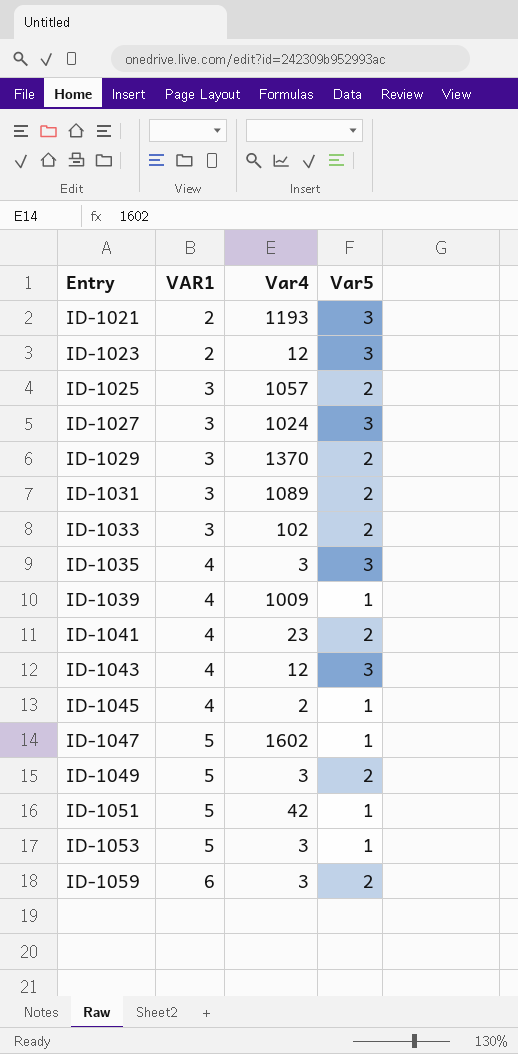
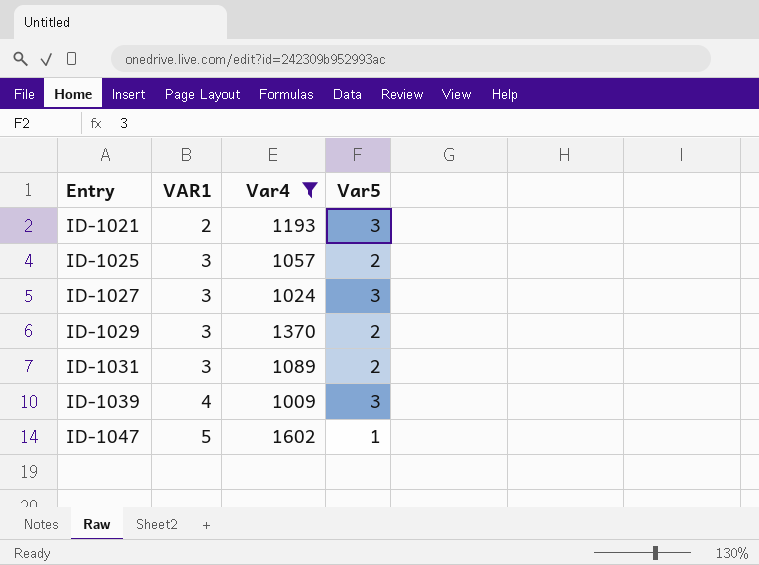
filter: none -> Var4 >= 1009
ID-1039 | Var5: 1 -> 3

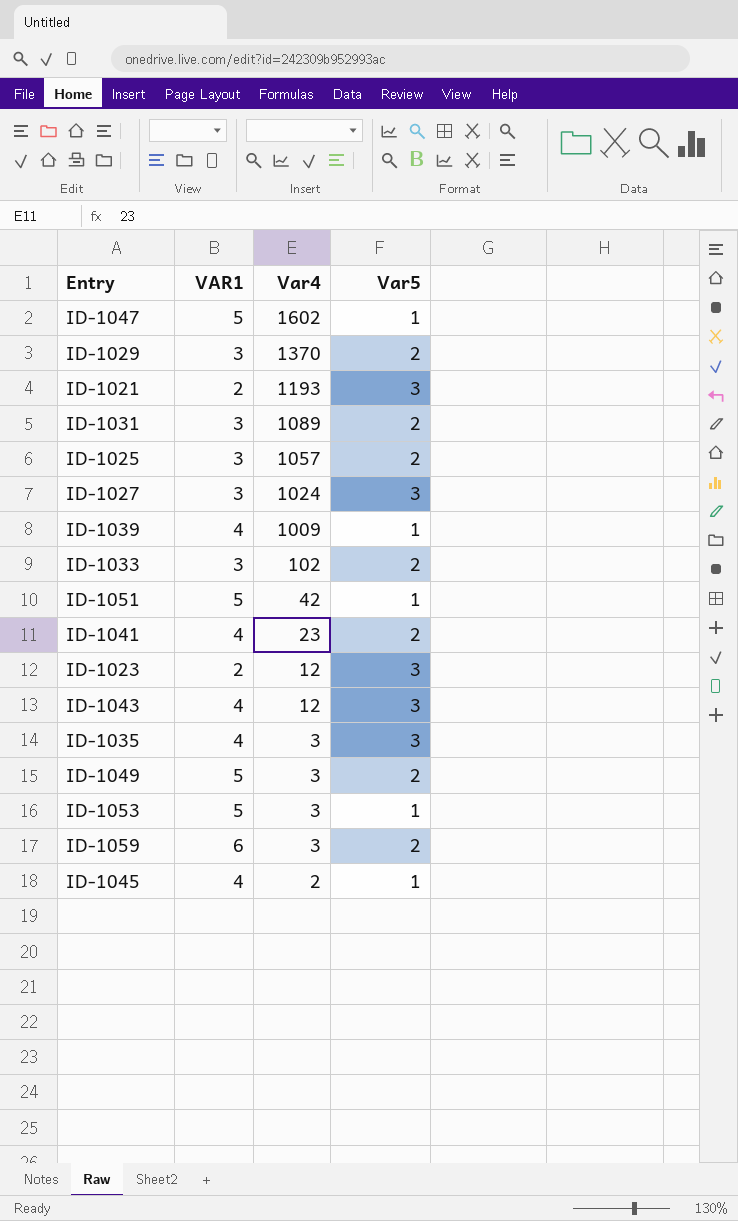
filter: Var4 >= 1009 -> none
row order: Entry ascending -> Var4 descending
ID-1039 | Var5: 3 -> 1

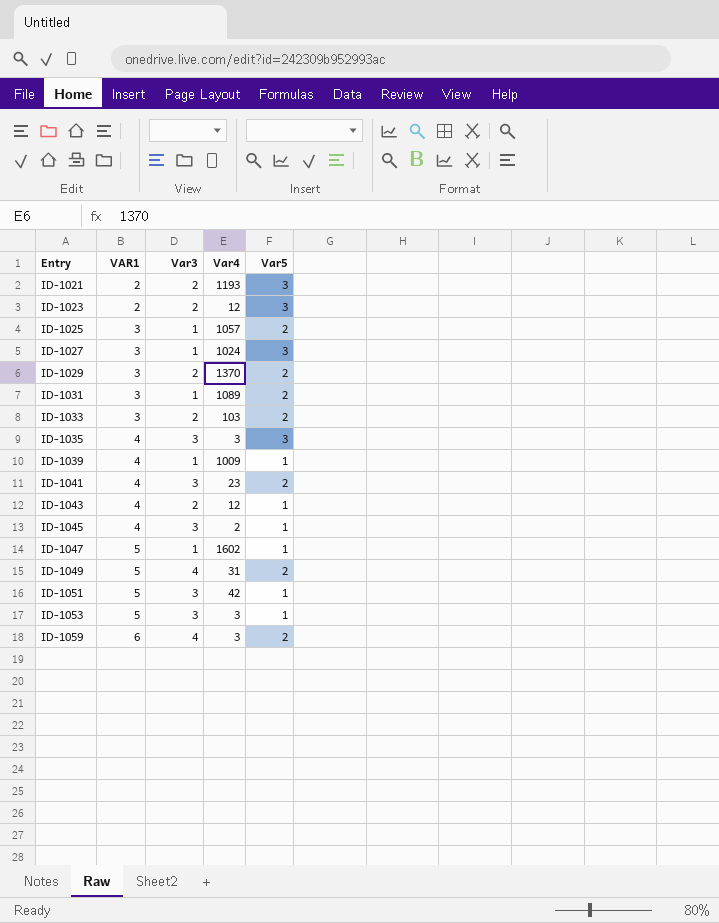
row order: Var4 descending -> Entry ascending
column Var3 | position: none -> 3
ID-1033 | Var4: 102 -> 103
ID-1043 | Var5: 3 -> 1
ID-1049 | Var4: 3 -> 31

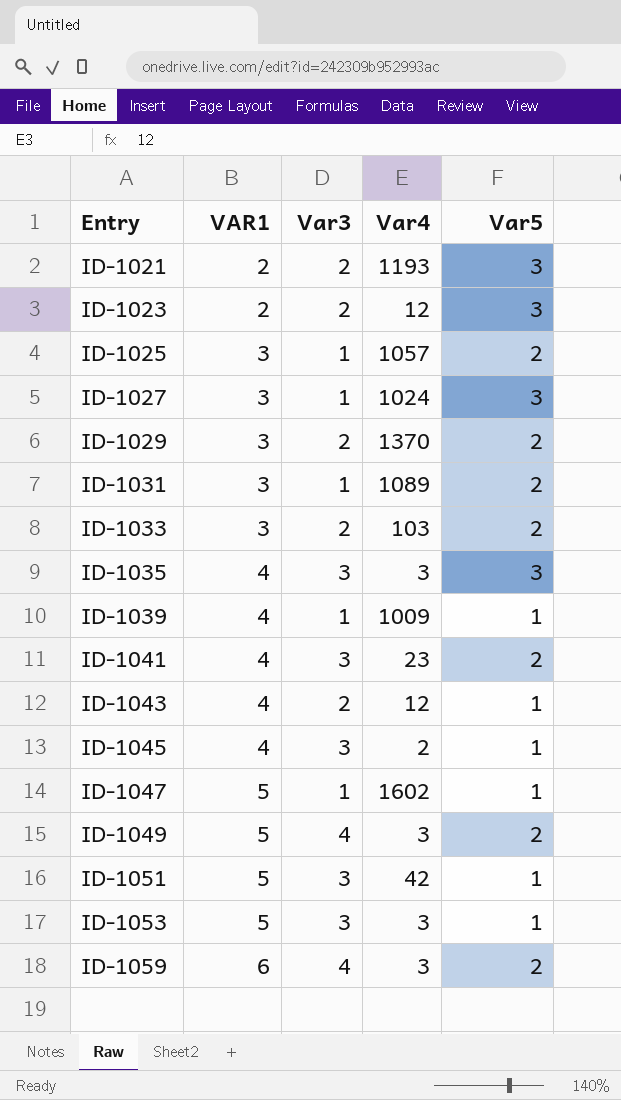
ID-1049 | Var4: 31 -> 3

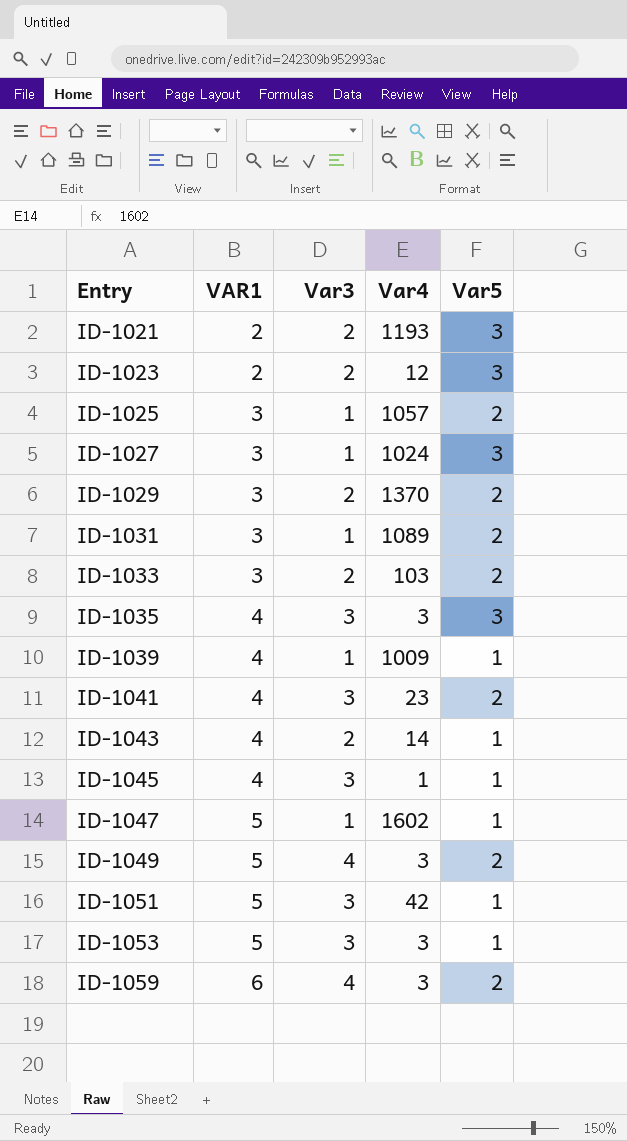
ID-1043 | Var4: 12 -> 14
ID-1045 | Var4: 2 -> 1

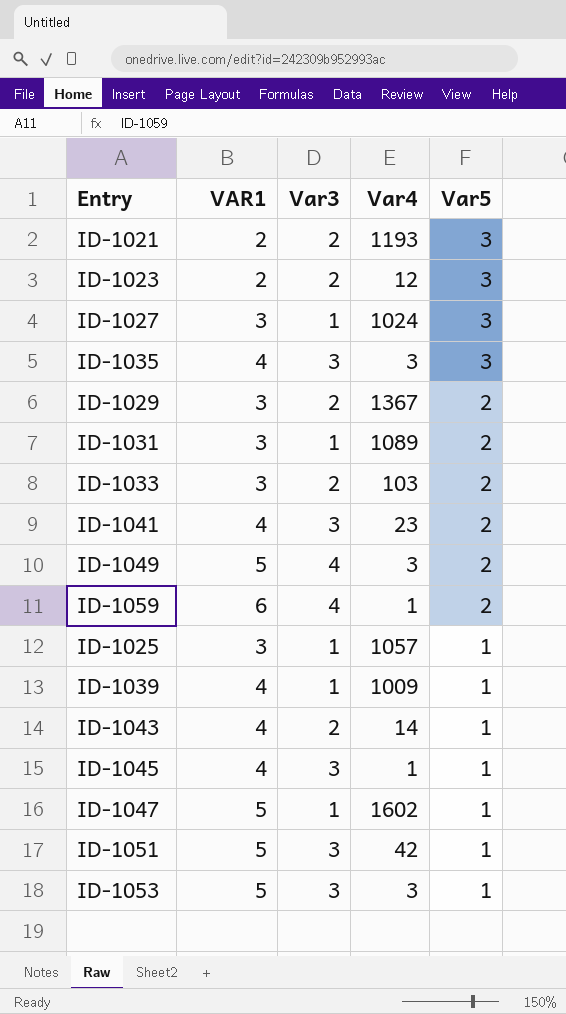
row order: Entry ascending -> Var5 descending
ID-1029 | Var4: 1370 -> 1367
ID-1059 | Var4: 3 -> 1
ID-1025 | Var5: 2 -> 1

